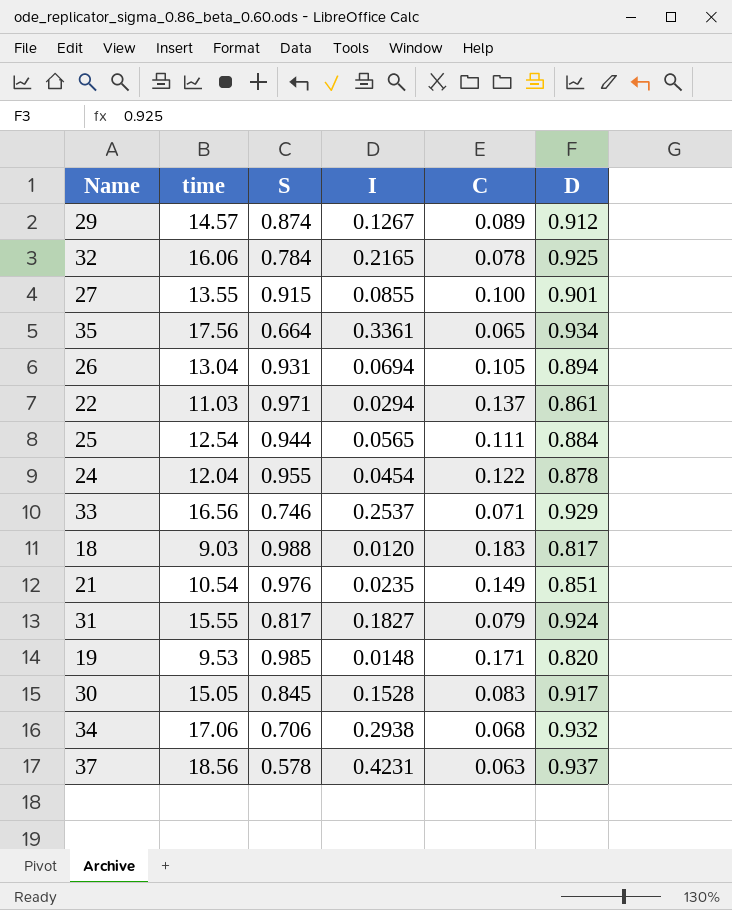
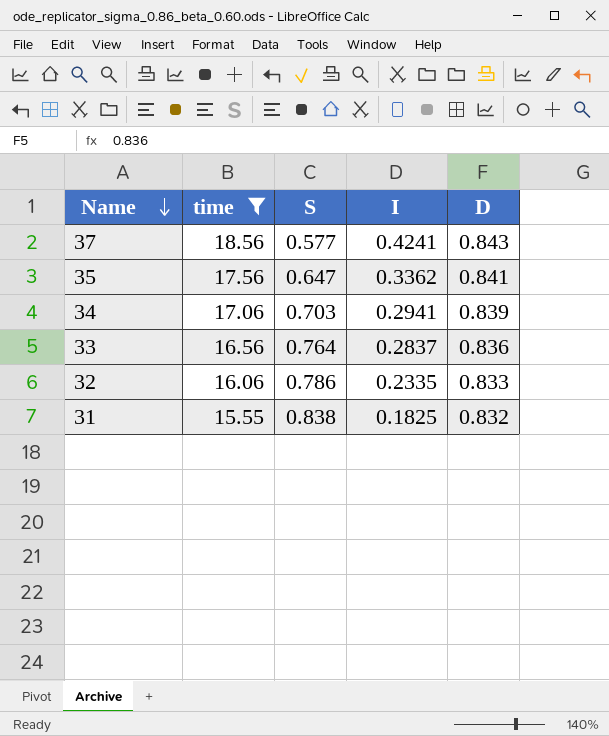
filter: none -> time >= 15.55
row order: none -> Name descending
column C | position: 5 -> none
37 | S: 0.578 -> 0.577
37 | I: 0.4231 -> 0.4241
37 | D: 0.937 -> 0.843
35 | S: 0.664 -> 0.647
35 | I: 0.3361 -> 0.3362
35 | D: 0.934 -> 0.841
34 | S: 0.706 -> 0.703
34 | I: 0.2938 -> 0.2941
34 | D: 0.932 -> 0.839
33 | S: 0.746 -> 0.764
33 | I: 0.2537 -> 0.2837
33 | D: 0.929 -> 0.836
32 | S: 0.784 -> 0.786
32 | I: 0.2165 -> 0.2335
32 | D: 0.925 -> 0.833
31 | S: 0.817 -> 0.838
31 | I: 0.1827 -> 0.1825
31 | D: 0.924 -> 0.832

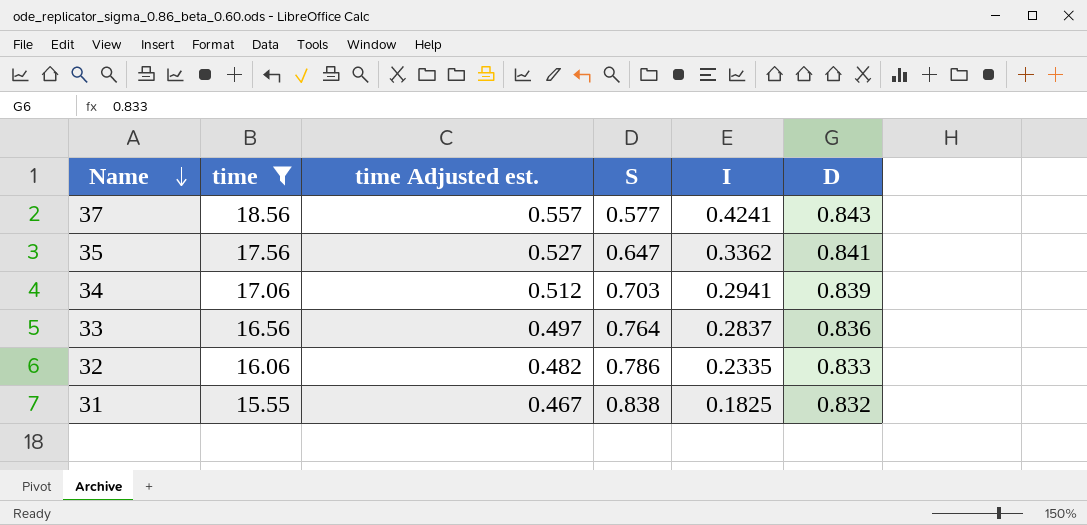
column time Adjusted est. | formula: none -> [time] * 0.03

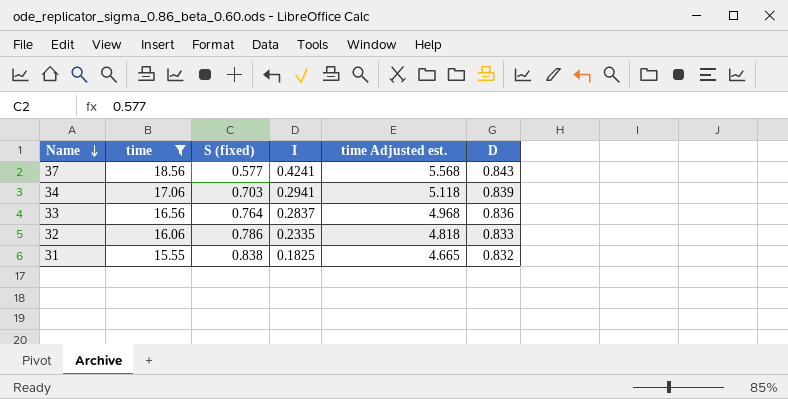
column name: S -> S (fixed)
column time Adjusted est. | formula: [time] * 0.03 -> [time] * 0.3
column time Adjusted est. | position: 3 -> 5
row 35: 17.56 | 0.527 | 0.647 | 0.3362 | 0.841 -> none

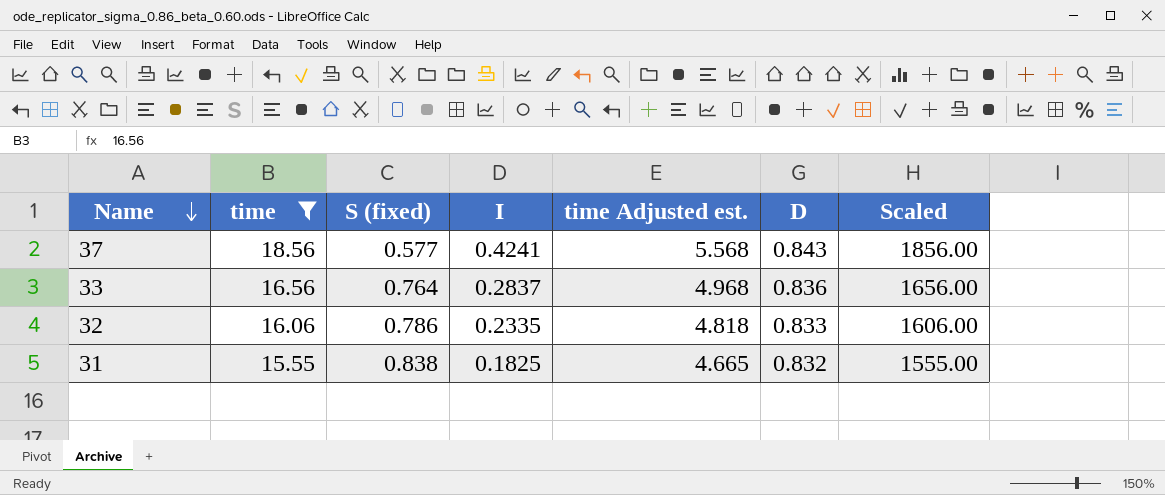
column Scaled | formula: none -> [time] * 100
row 34: 17.06 | 0.703 | 0.2941 | 5.118 | 0.839 -> none

